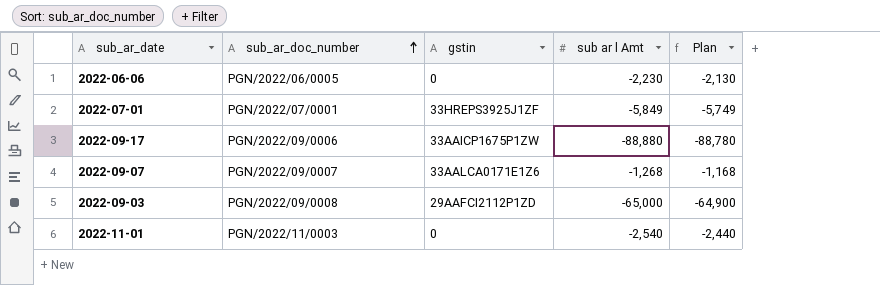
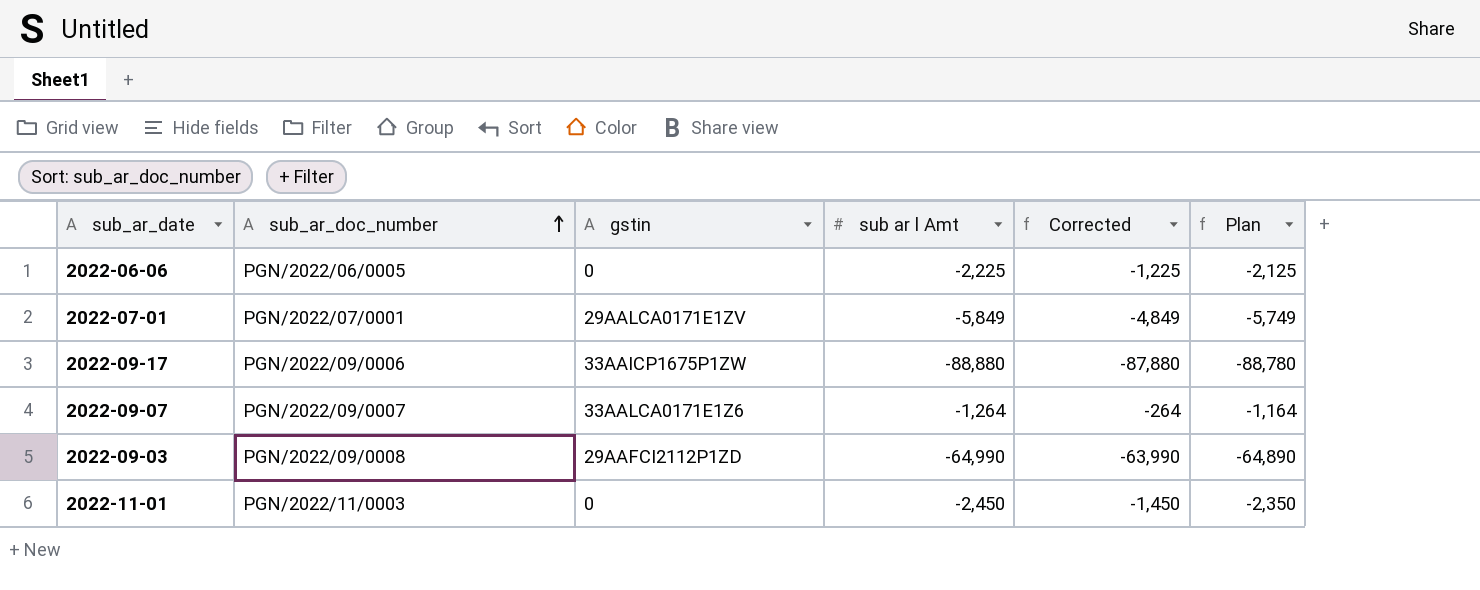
column Corrected | formula: none -> [sub ar l Amt] + 1000
2022-06-06 | sub ar l Amt: -2,230 -> -2,225
2022-06-06 | Plan: -2,130 -> -2,125
2022-07-01 | gstin: 33HREPS3925J1ZF -> 29AALCA0171E1ZV
2022-09-07 | sub ar l Amt: -1,268 -> -1,264
2022-09-07 | Plan: -1,168 -> -1,164
2022-09-03 | sub ar l Amt: -65,000 -> -64,990
2022-09-03 | Plan: -64,900 -> -64,890
2022-11-01 | sub ar l Amt: -2,540 -> -2,450
2022-11-01 | Plan: -2,440 -> -2,350

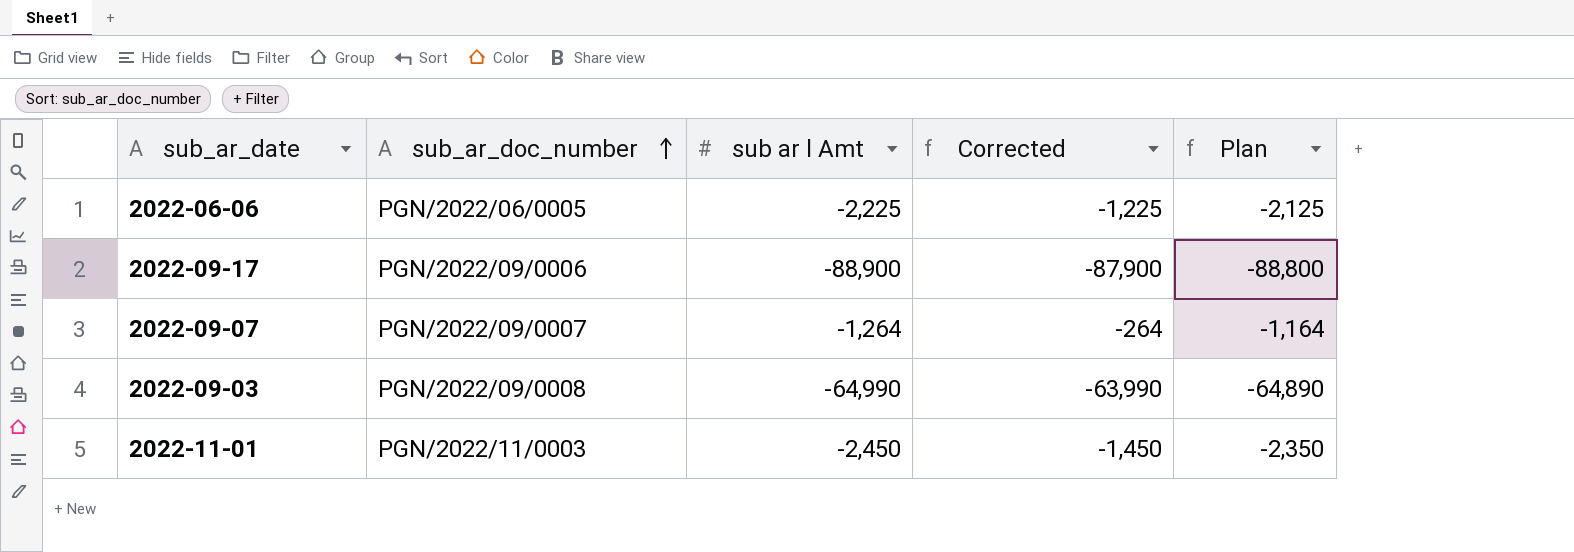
column gstin | position: 3 -> none
row 2022-07-01: PGN/2022/07/0001 | 29AALCA0171E1ZV | -5,849 | -4,849 | -5,749 -> none
2022-09-17 | sub ar l Amt: -88,880 -> -88,900
2022-09-17 | Corrected: -87,880 -> -87,900
2022-09-17 | Plan: -88,780 -> -88,800

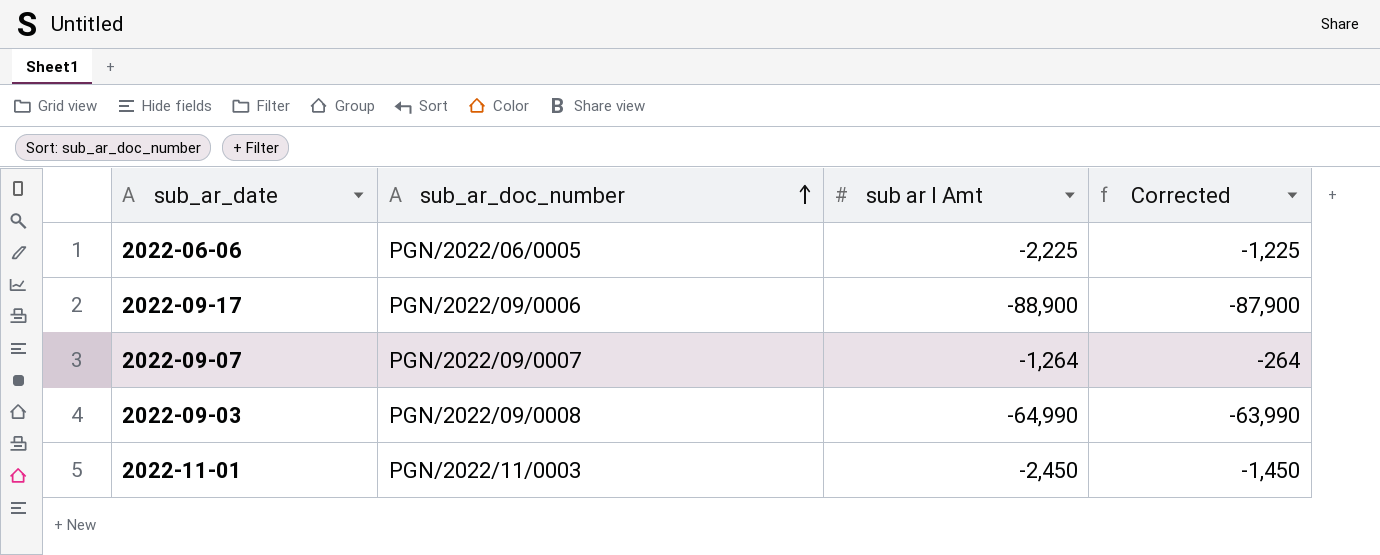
column Plan | formula: [sub ar l Amt] + 100 -> none

